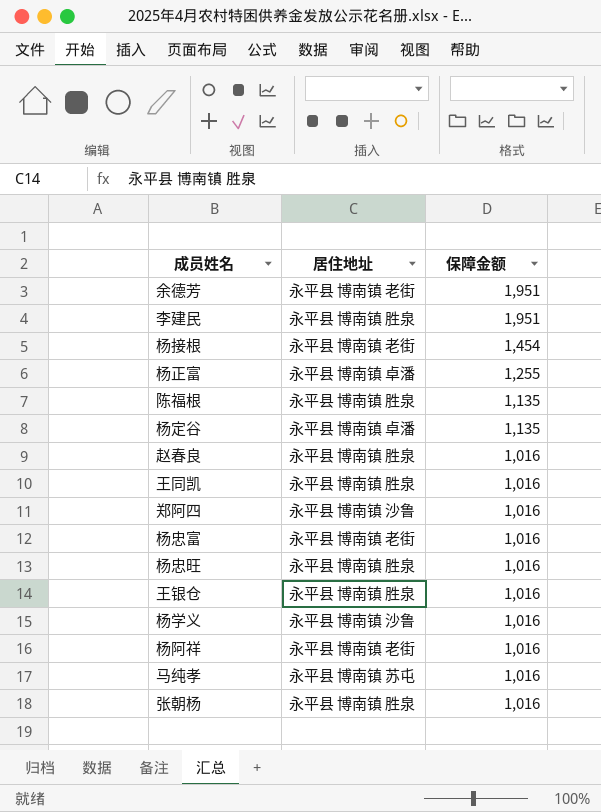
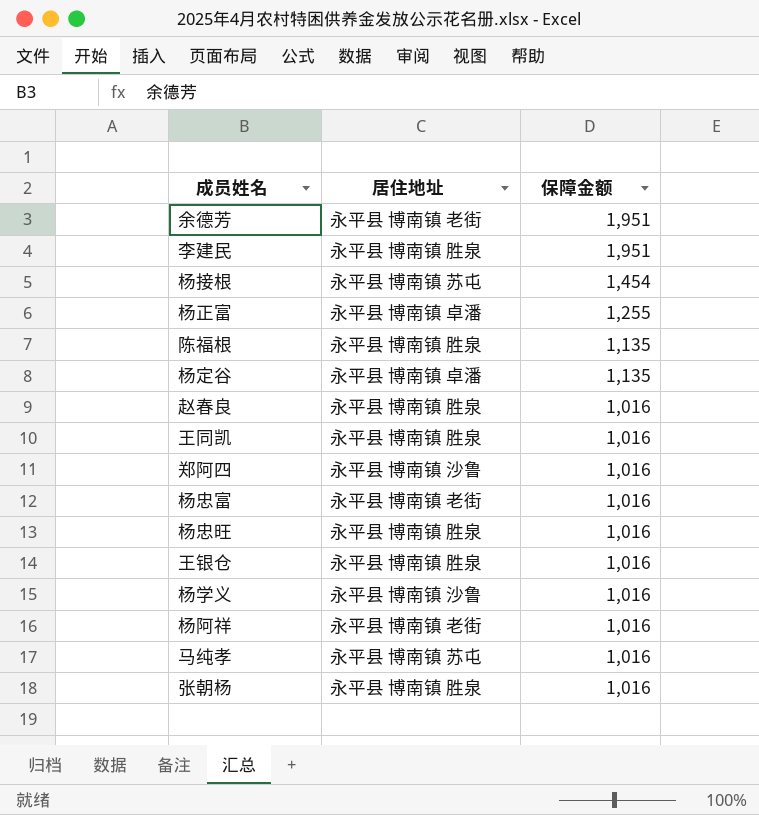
杨接根 | 居住地址: 永平县 博南镇 老街 -> 永平县 博南镇 苏屯

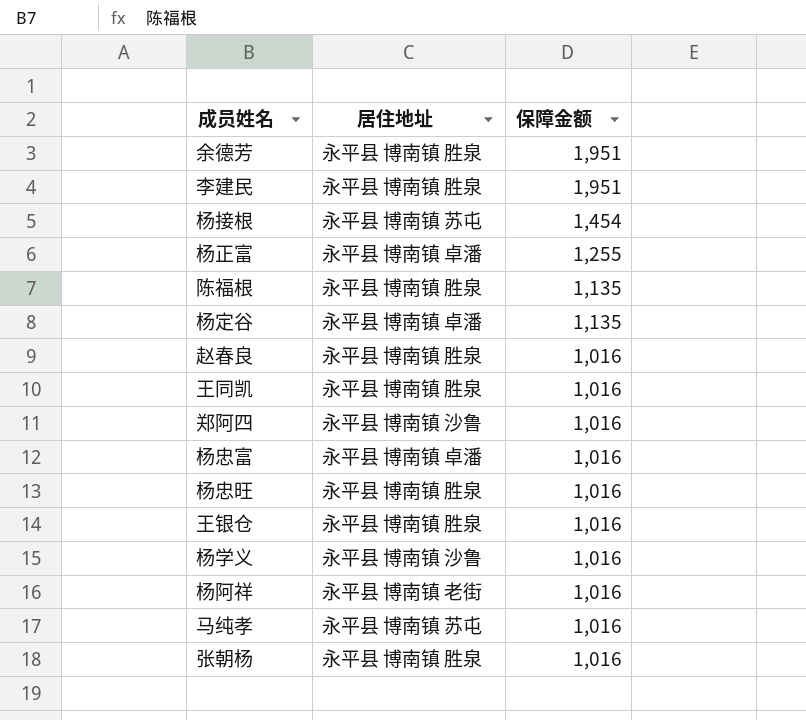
余德芳 | 居住地址: 永平县 博南镇 老街 -> 永平县 博南镇 胜泉
杨忠富 | 居住地址: 永平县 博南镇 老街 -> 永平县 博南镇 卓潘

